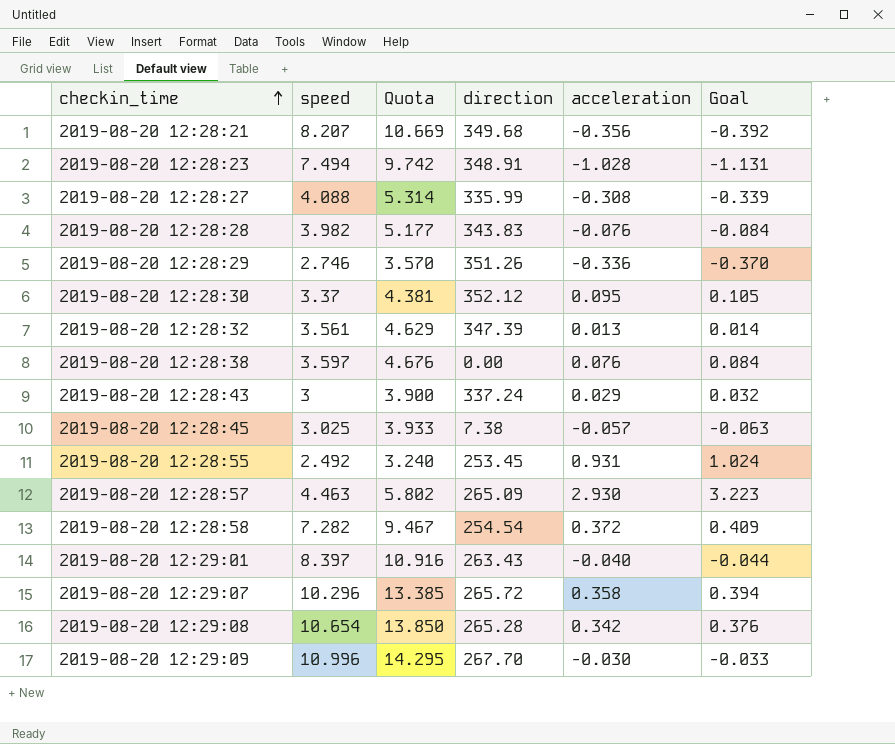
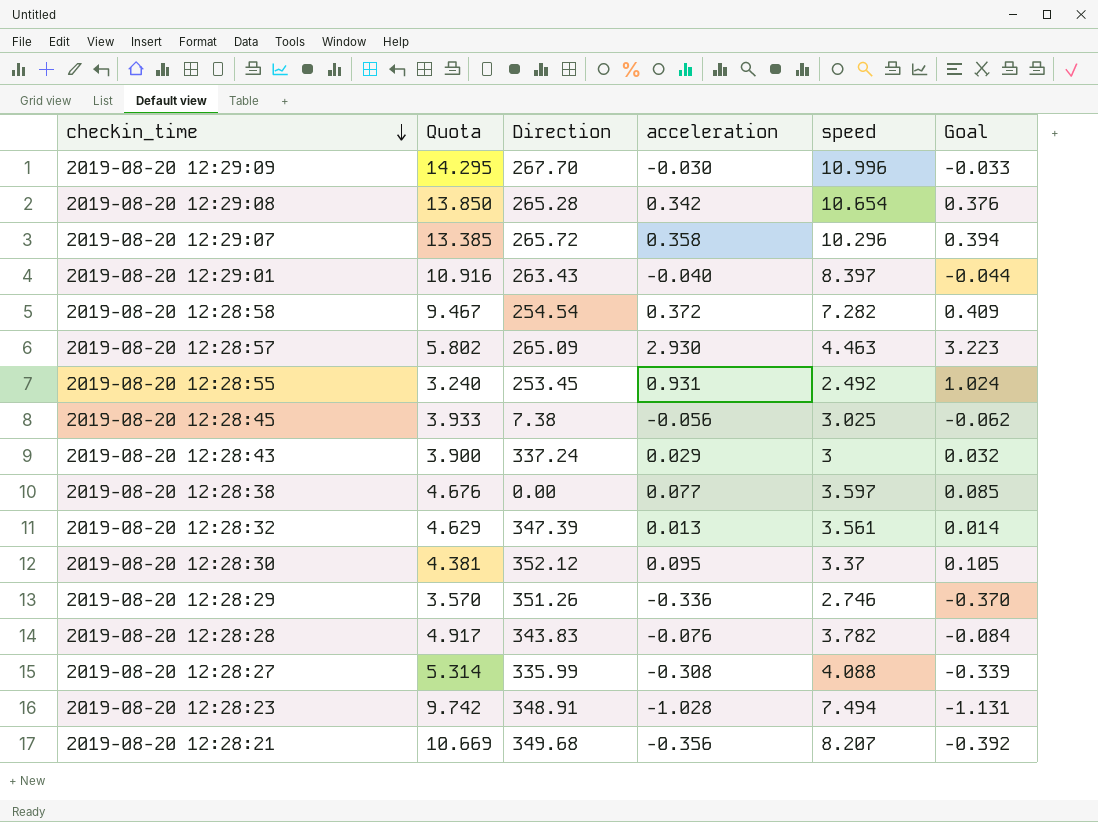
row order: checkin_time ascending -> checkin_time descending
column name: direction -> Direction
column speed | position: 2 -> 5
2019-08-20 12:28:45 | acceleration: -0.057 -> -0.056
2019-08-20 12:28:45 | Goal: -0.063 -> -0.062
2019-08-20 12:28:38 | acceleration: 0.076 -> 0.077
2019-08-20 12:28:38 | Goal: 0.084 -> 0.085
2019-08-20 12:28:28 | Quota: 5.177 -> 4.917
2019-08-20 12:28:28 | speed: 3.982 -> 3.782

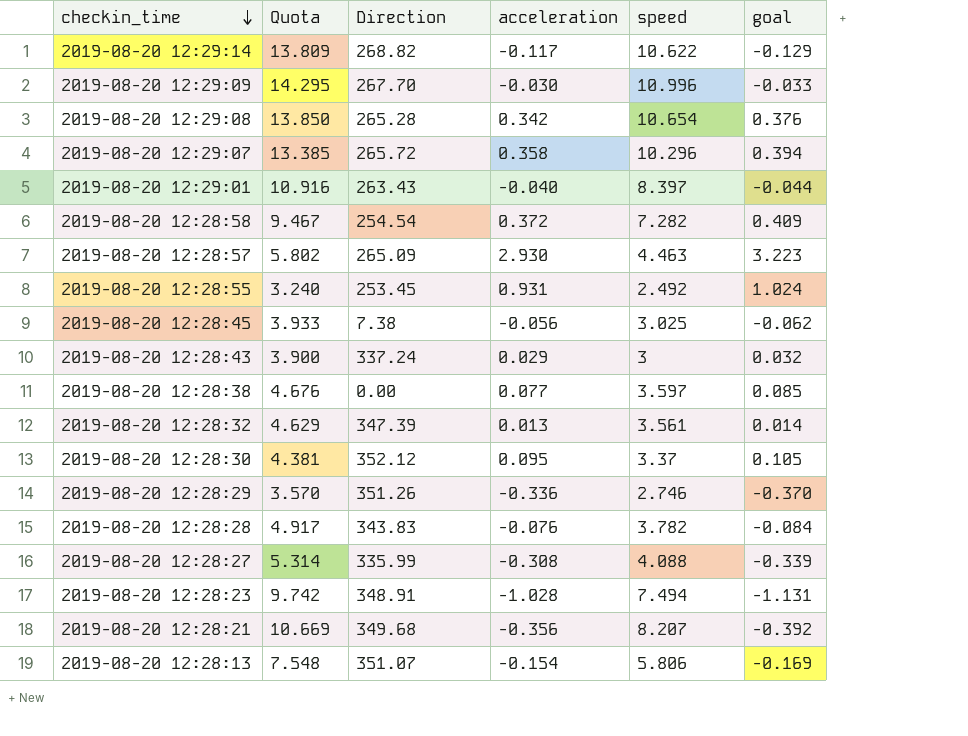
column name: Goal -> goal
row 2019-08-20 12:29:14: none -> 13.809 | 268.82 | -0.117 | 10.622 | -0.129
row 2019-08-20 12:28:13: none -> 7.548 | 351.07 | -0.154 | 5.806 | -0.169

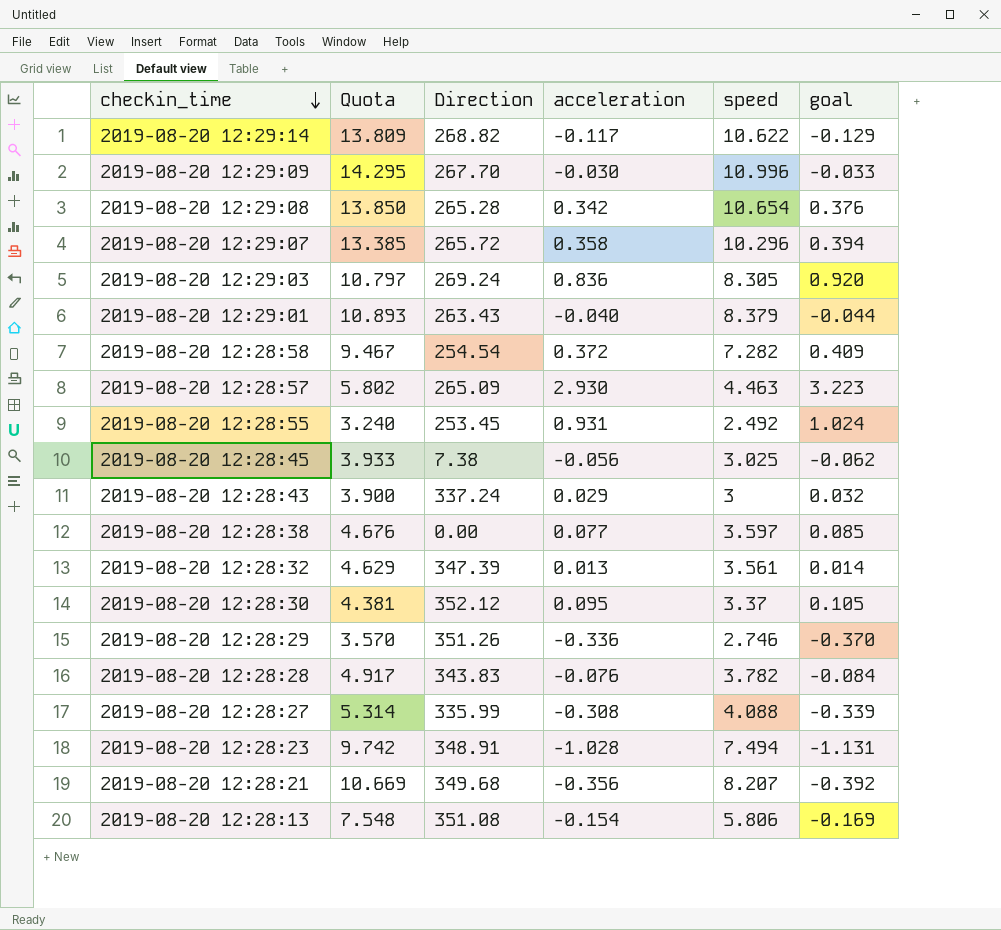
row 2019-08-20 12:29:03: none -> 10.797 | 269.24 | 0.836 | 8.305 | 0.920
2019-08-20 12:29:01 | Quota: 10.916 -> 10.893
2019-08-20 12:29:01 | speed: 8.397 -> 8.379
2019-08-20 12:28:13 | Direction: 351.07 -> 351.08

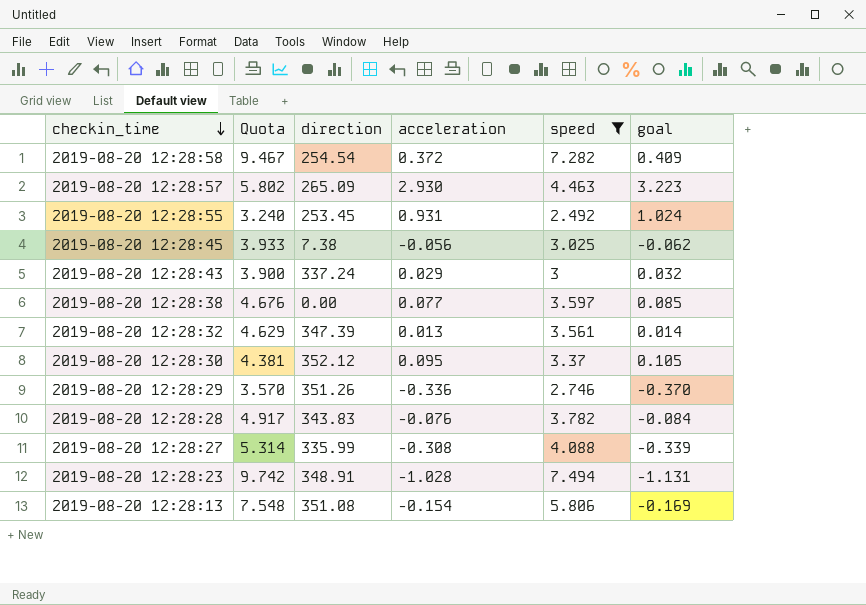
filter: none -> speed <= 7.494
column name: Direction -> direction

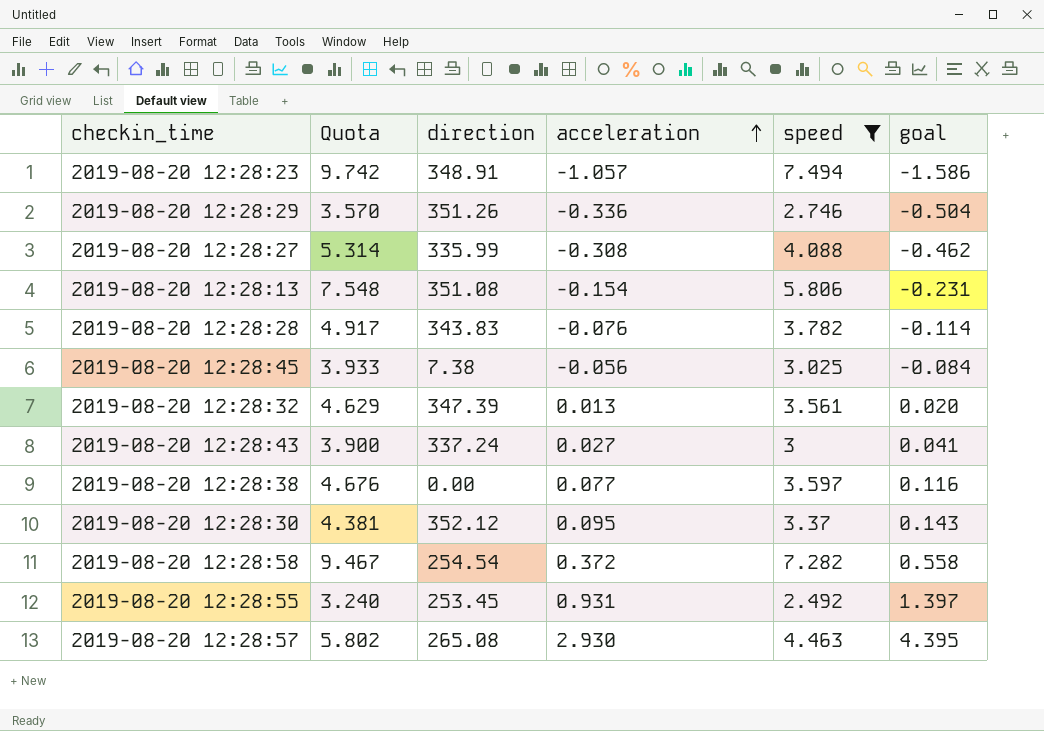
row order: checkin_time descending -> acceleration ascending
column goal | formula: [acceleration] * 1.1 -> [acceleration] * 1.5
2019-08-20 12:28:23 | acceleration: -1.028 -> -1.057
2019-08-20 12:28:43 | acceleration: 0.029 -> 0.027
2019-08-20 12:28:57 | direction: 265.09 -> 265.08

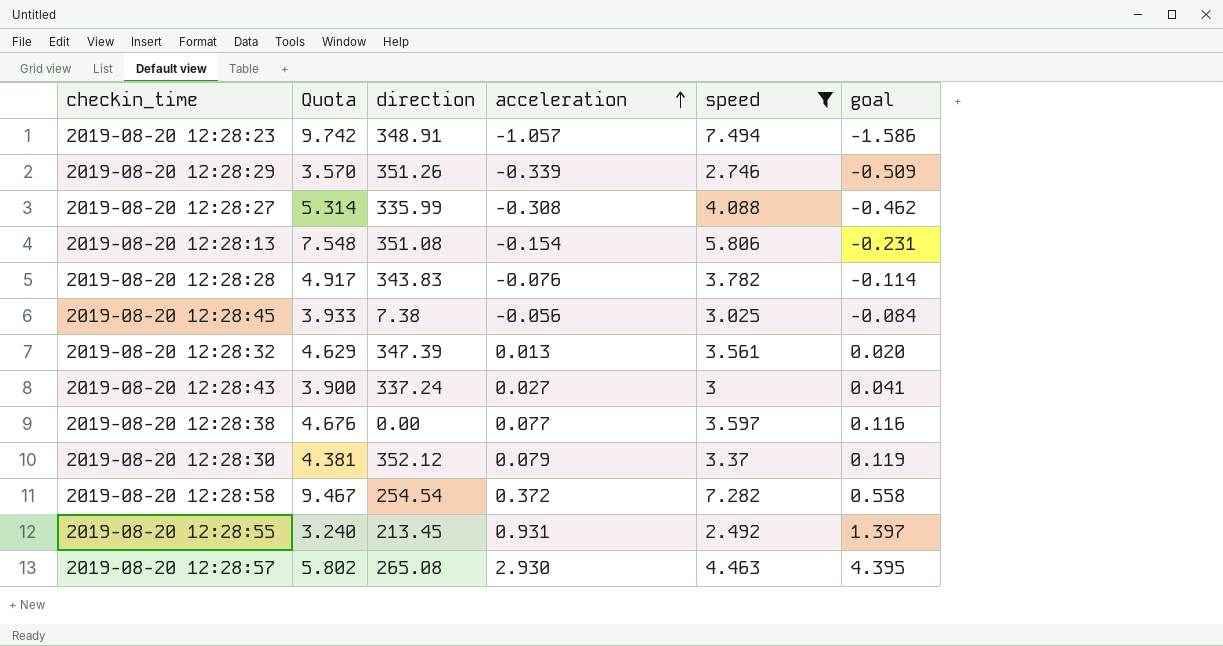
2019-08-20 12:28:29 | acceleration: -0.336 -> -0.339
2019-08-20 12:28:29 | goal: -0.504 -> -0.509
2019-08-20 12:28:30 | acceleration: 0.095 -> 0.079
2019-08-20 12:28:30 | goal: 0.143 -> 0.119
2019-08-20 12:28:55 | direction: 253.45 -> 213.45

